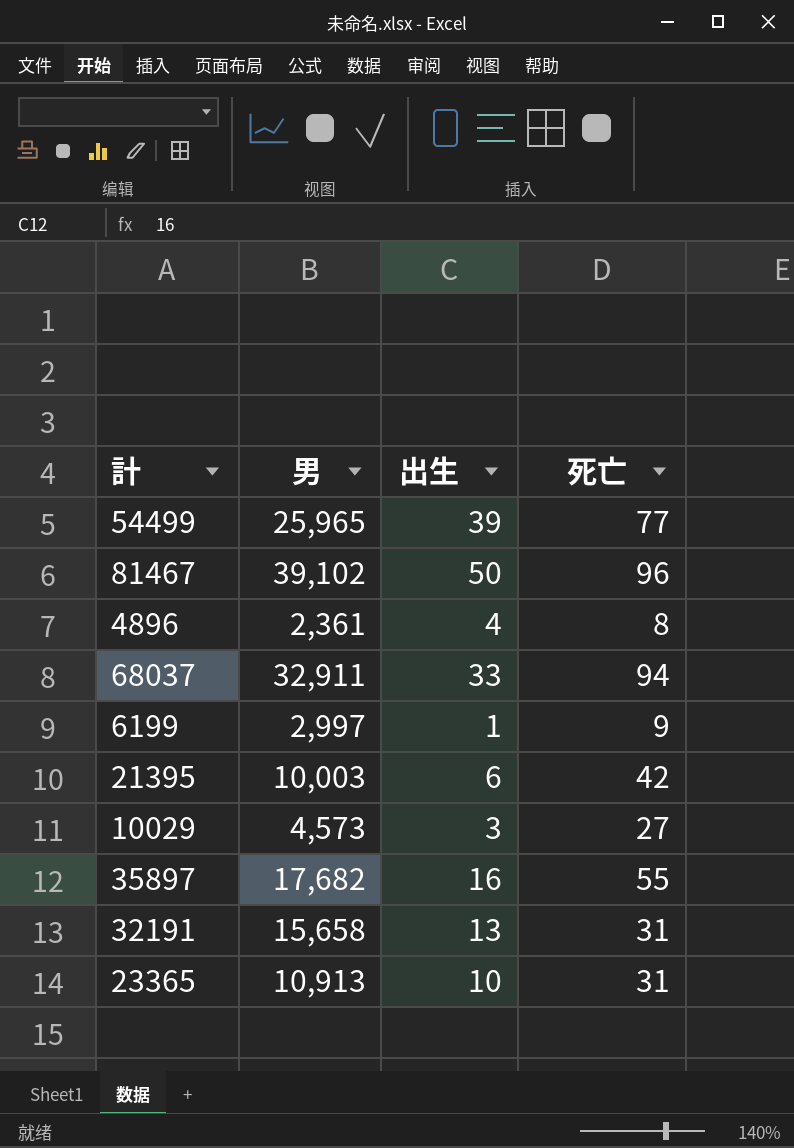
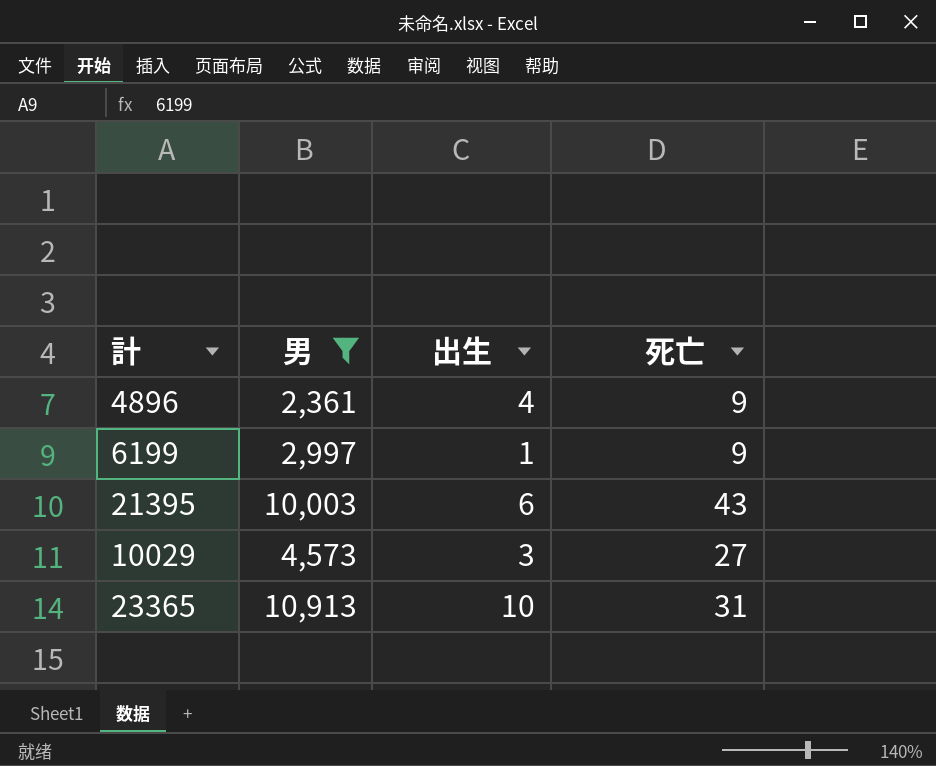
filter: none -> 男 <= 10,913
4896 | 死亡: 8 -> 9
21395 | 死亡: 42 -> 43

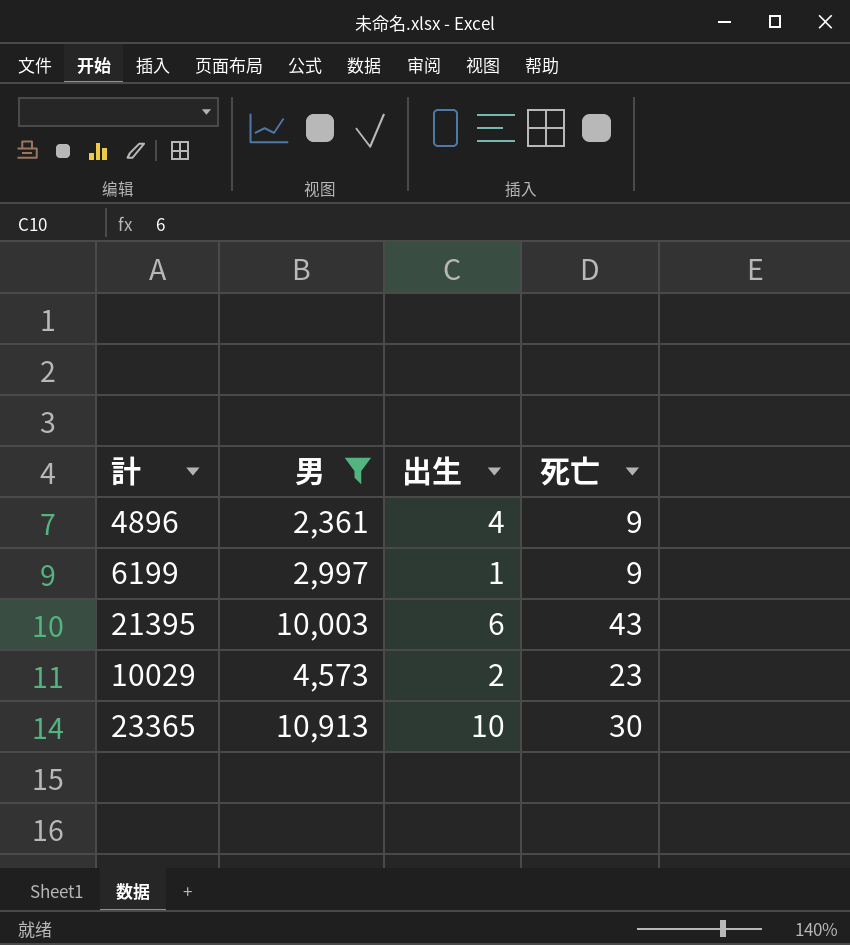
10029 | 出生: 3 -> 2
10029 | 死亡: 27 -> 23
23365 | 死亡: 31 -> 30

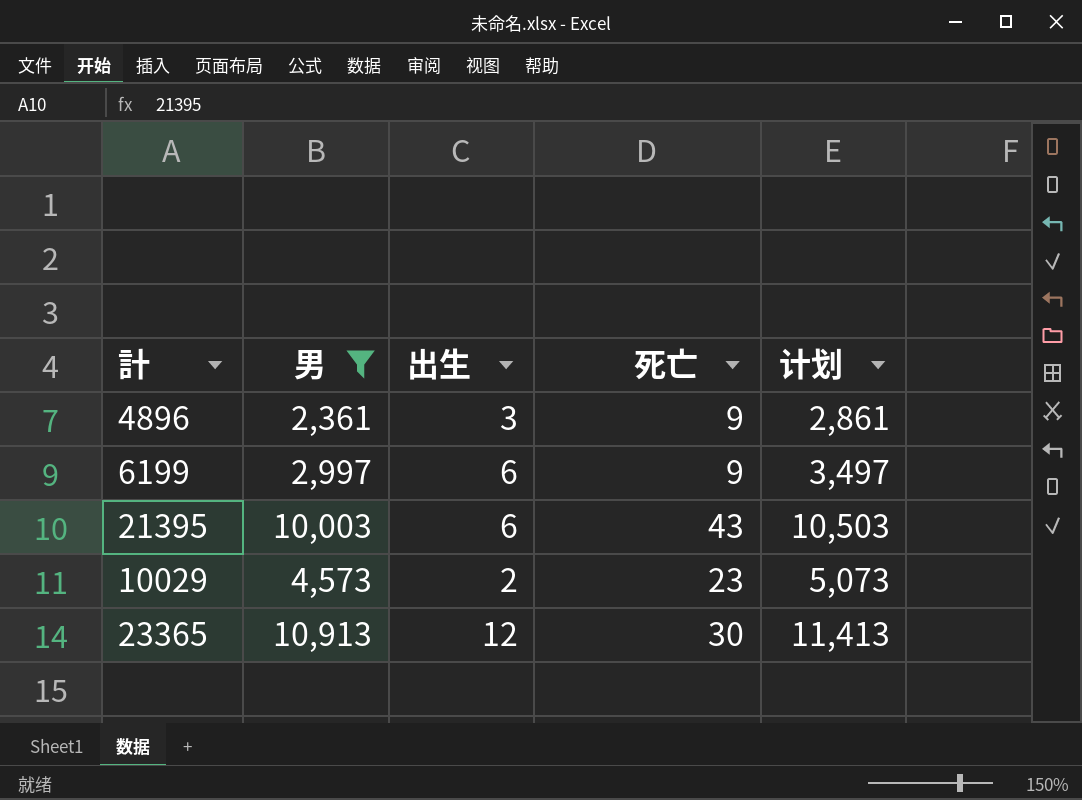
column 计划 | formula: none -> [男] + 500
4896 | 出生: 4 -> 3
6199 | 出生: 1 -> 6
23365 | 出生: 10 -> 12

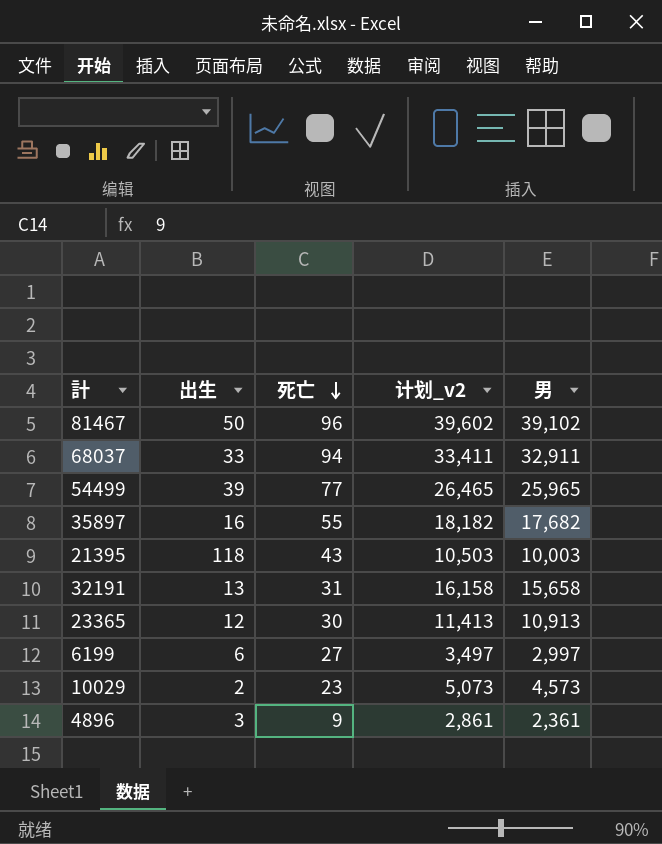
filter: 男 <= 10,913 -> none
row order: none -> 死亡 descending
column name: 计划 -> 计划_v2
column 男 | position: 2 -> 5
21395 | 出生: 6 -> 118
6199 | 死亡: 9 -> 27

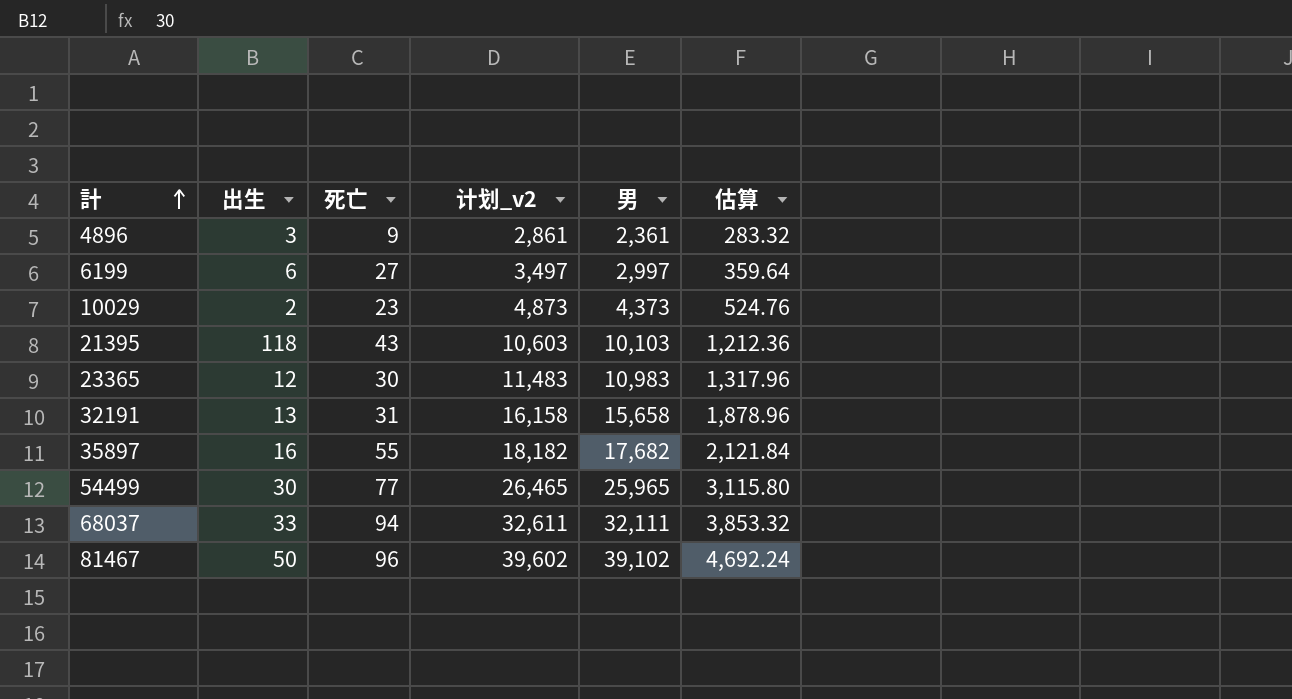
row order: 死亡 descending -> 計 ascending
column 估算 | formula: none -> [男] * 0.12
10029 | 计划_v2: 5,073 -> 4,873
10029 | 男: 4,573 -> 4,373
21395 | 计划_v2: 10,503 -> 10,603
21395 | 男: 10,003 -> 10,103
23365 | 计划_v2: 11,413 -> 11,483
23365 | 男: 10,913 -> 10,983
54499 | 出生: 39 -> 30
68037 | 计划_v2: 33,411 -> 32,611
68037 | 男: 32,911 -> 32,111

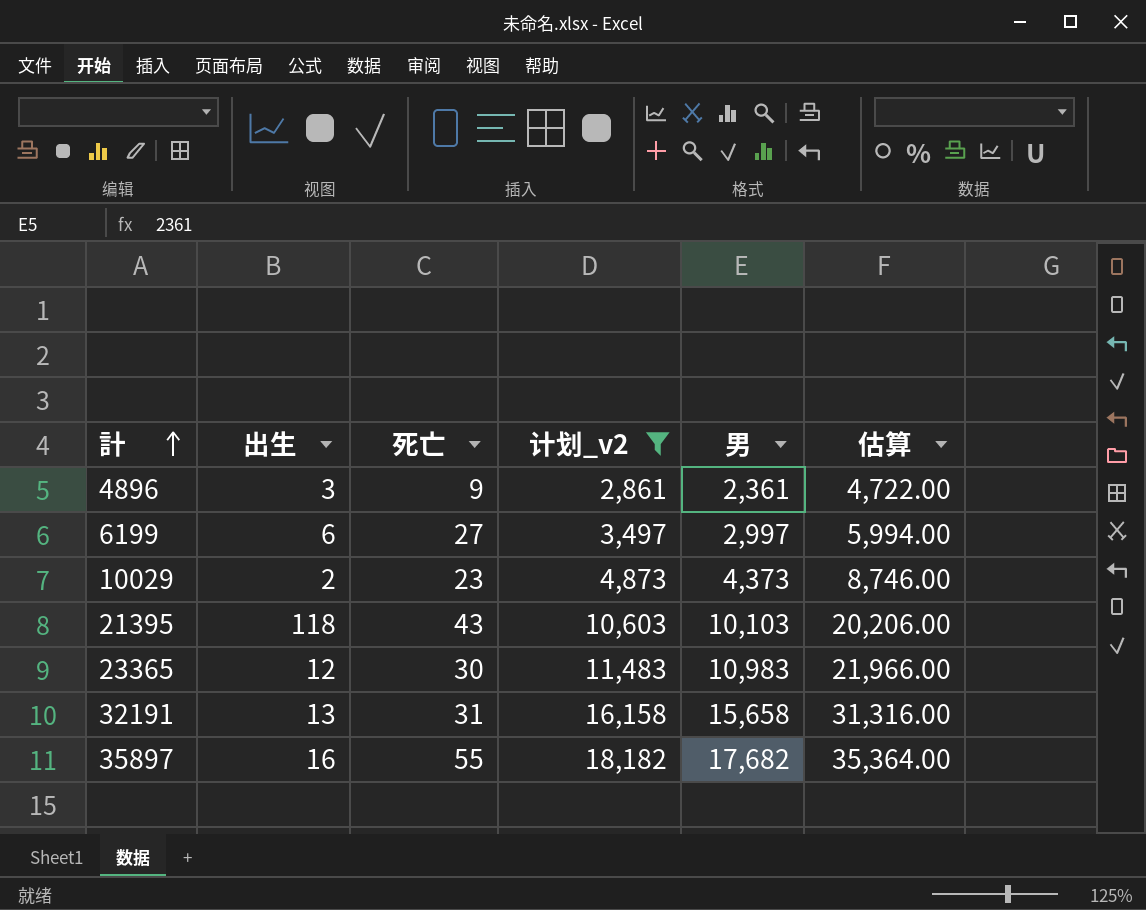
filter: none -> 计划_v2 <= 18,182
column 估算 | formula: [男] * 0.12 -> [男] * 2

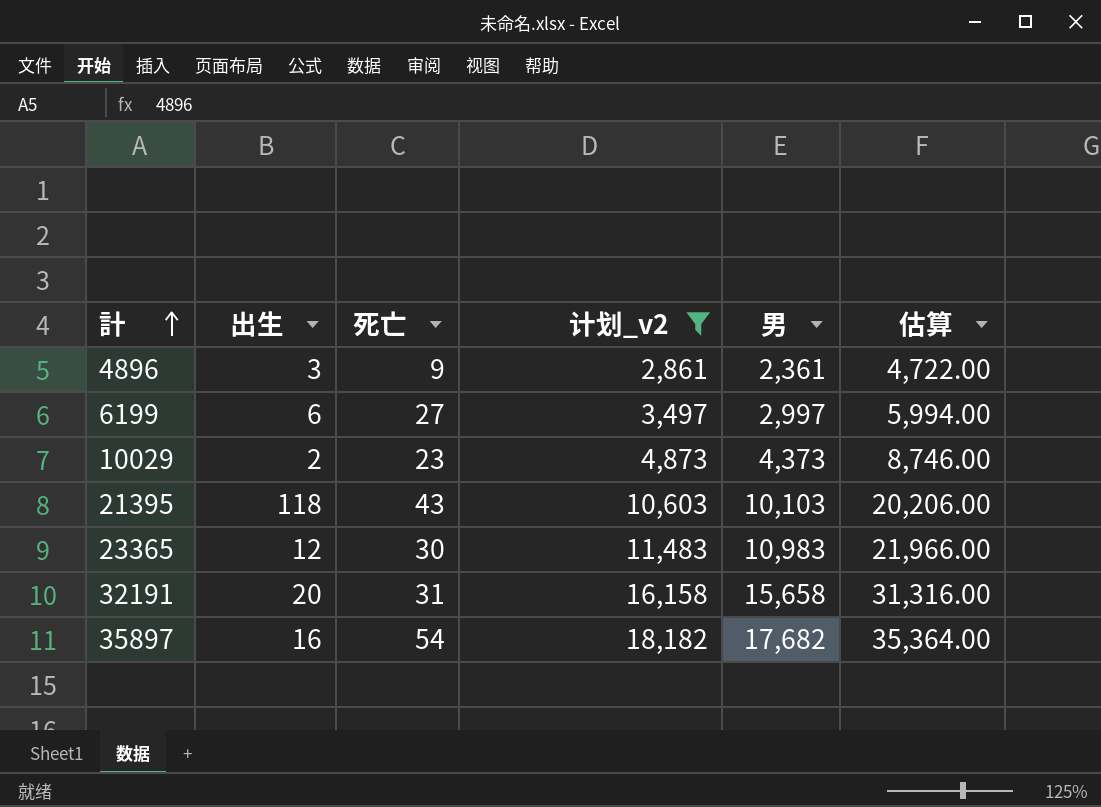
32191 | 出生: 13 -> 20
35897 | 死亡: 55 -> 54

